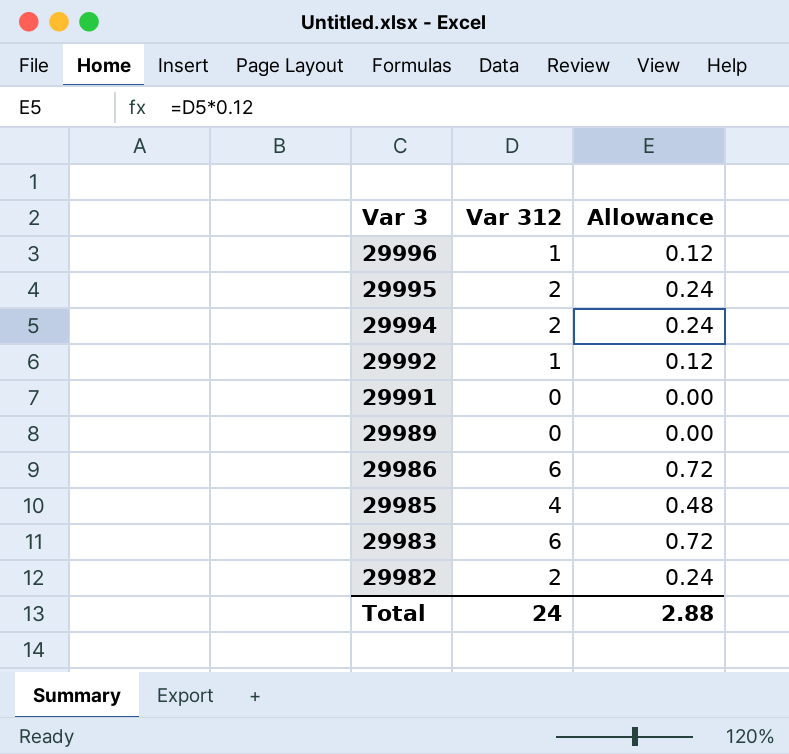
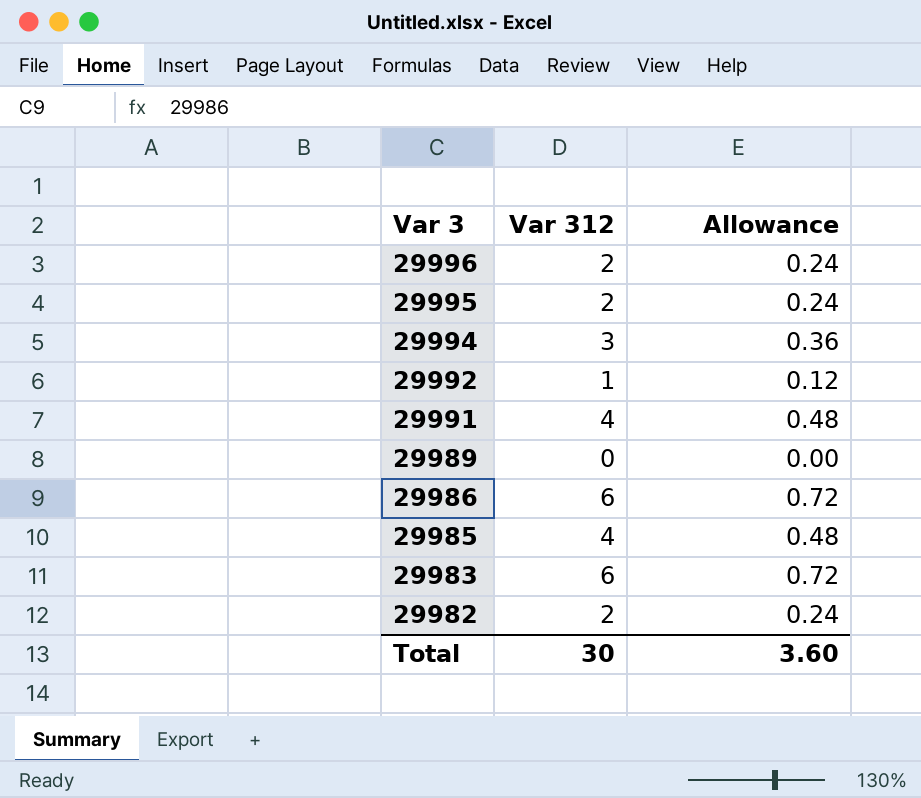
29996 | Var 312: 1 -> 2
29996 | Allowance: 0.12 -> 0.24
29994 | Var 312: 2 -> 3
29994 | Allowance: 0.24 -> 0.36
29991 | Var 312: 0 -> 4
29991 | Allowance: 0.00 -> 0.48
Total | Var 312: 24 -> 30
Total | Allowance: 2.88 -> 3.60

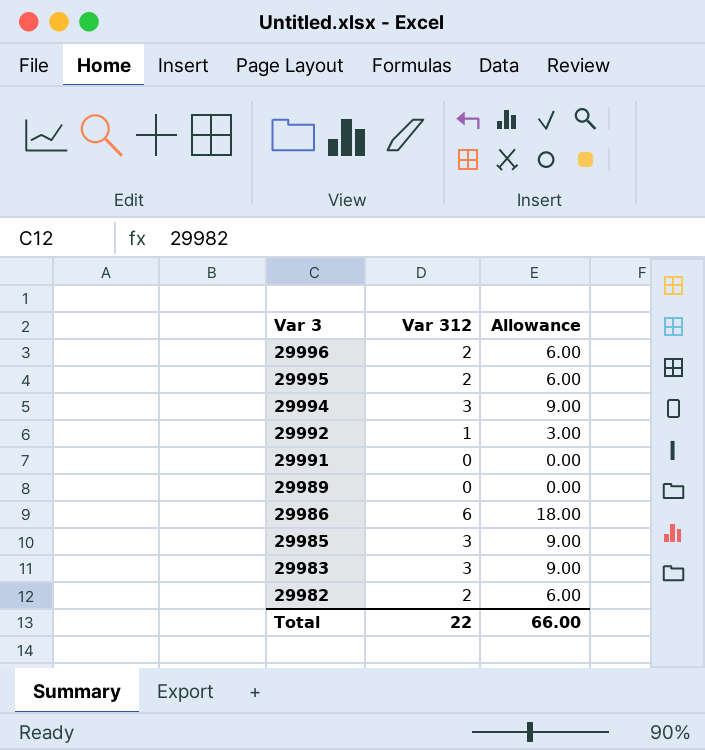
column Allowance | formula: [Var 312] * 0.12 -> [Var 312] * 3
29991 | Var 312: 4 -> 0
29985 | Var 312: 4 -> 3
29983 | Var 312: 6 -> 3
Total | Var 312: 30 -> 22
Total | Allowance: 3.60 -> 66.00

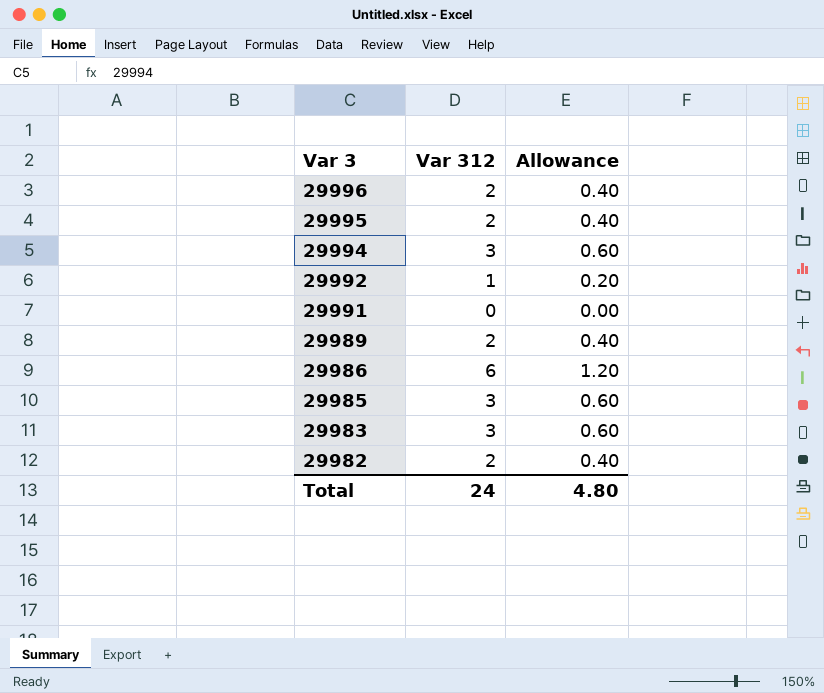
column Allowance | formula: [Var 312] * 3 -> [Var 312] * 0.2
29989 | Var 312: 0 -> 2
Total | Var 312: 22 -> 24
Total | Allowance: 66.00 -> 4.80

